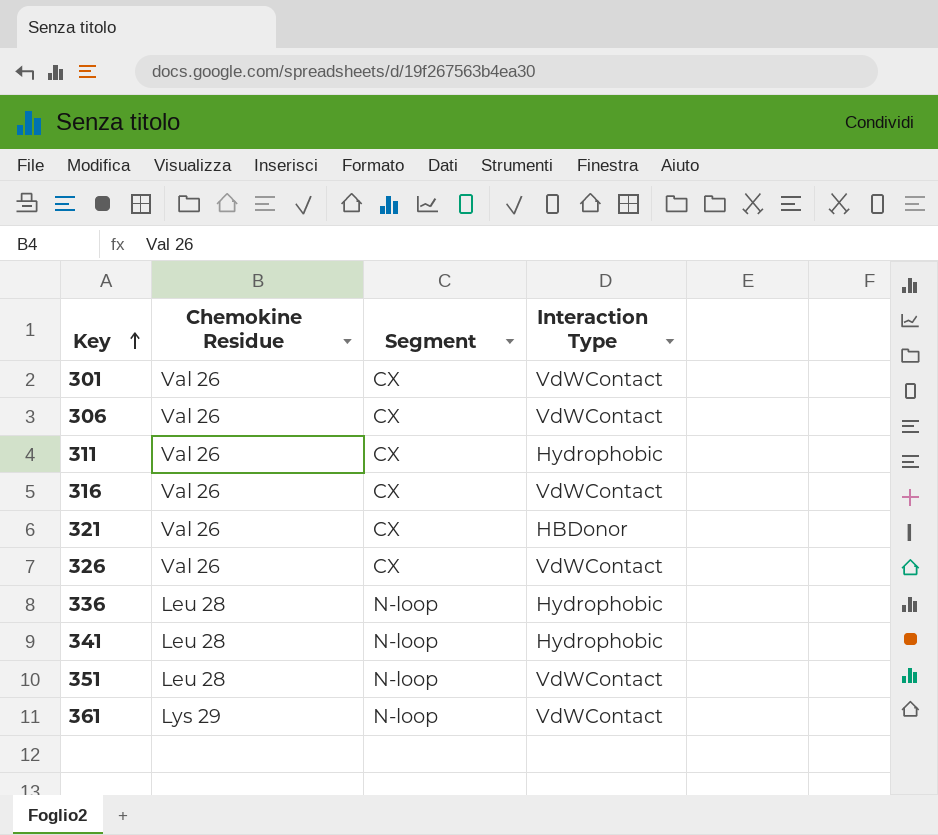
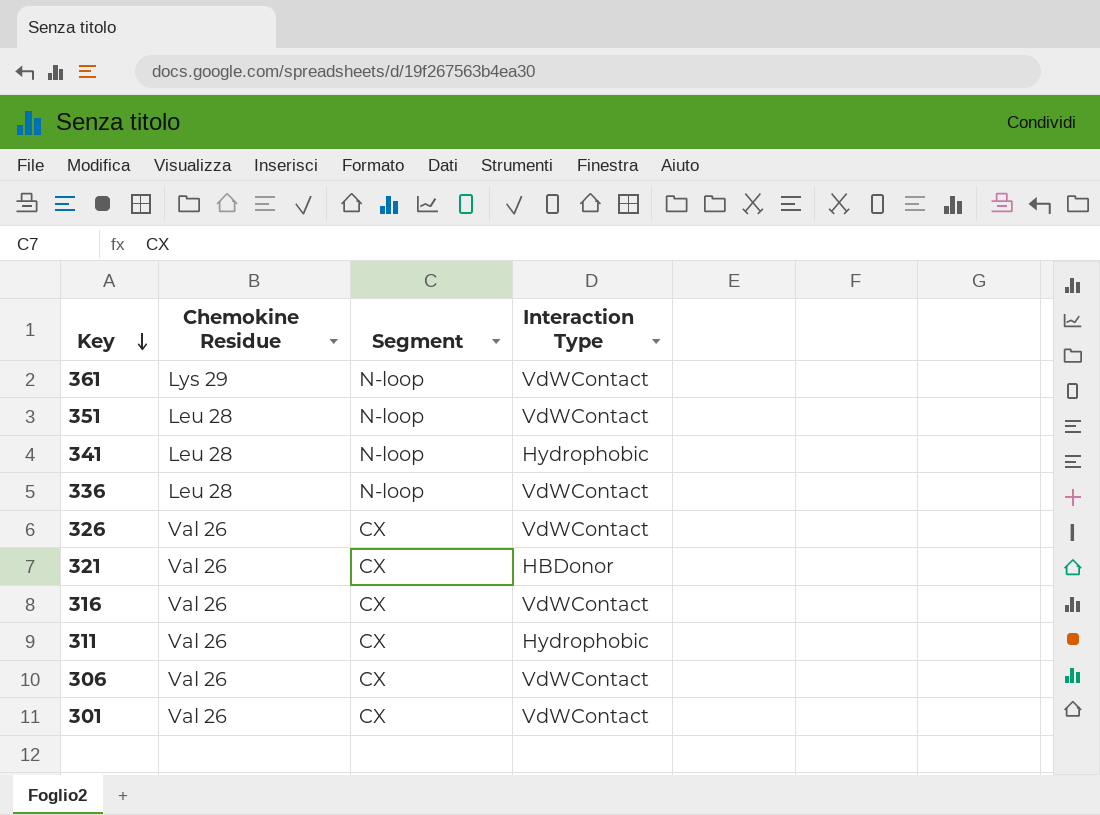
row order: Key ascending -> Key descending
336 | Interaction Type: Hydrophobic -> VdWContact

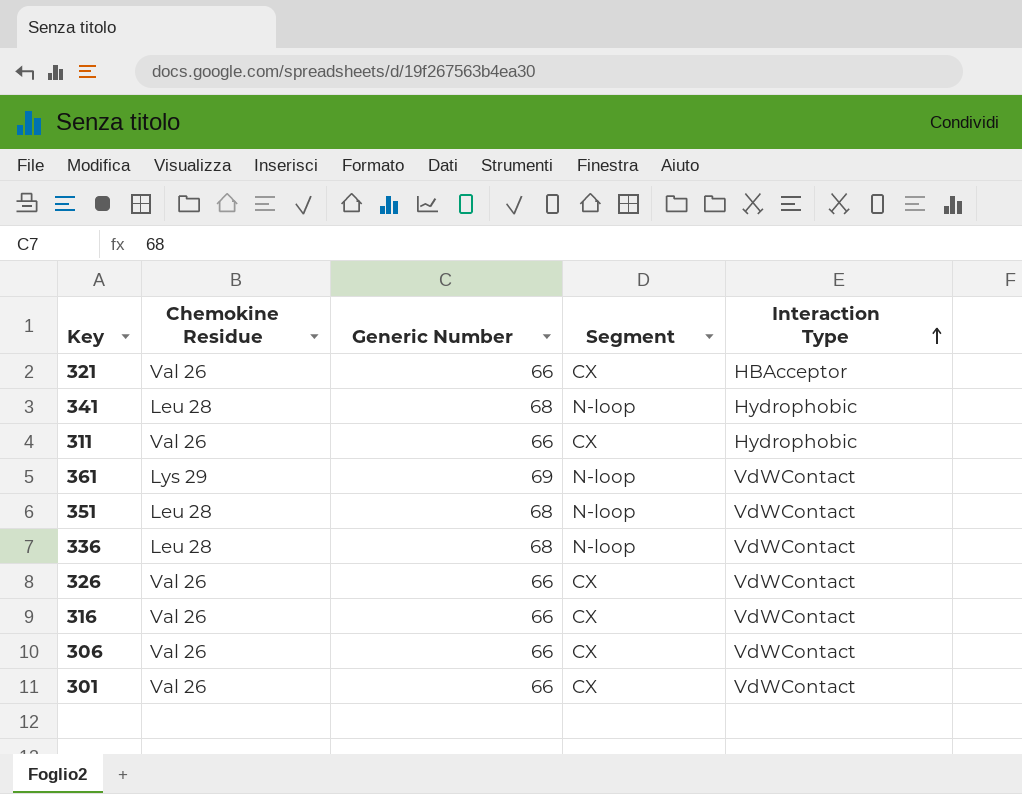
row order: Key descending -> Interaction Type ascending
column Generic Number | position: none -> 3
321 | Interaction Type: HBDonor -> HBAcceptor

